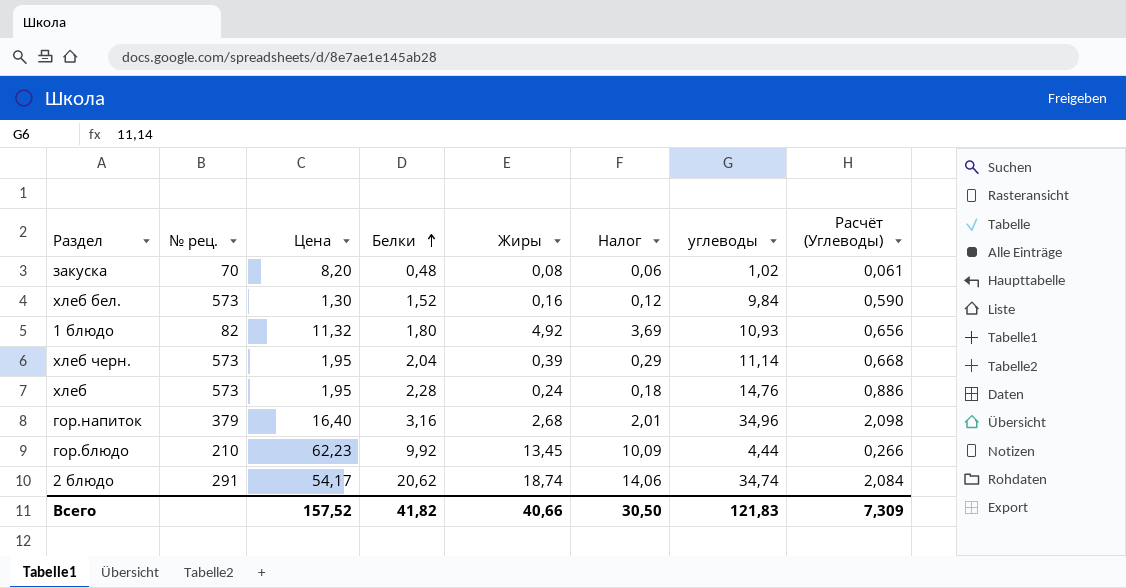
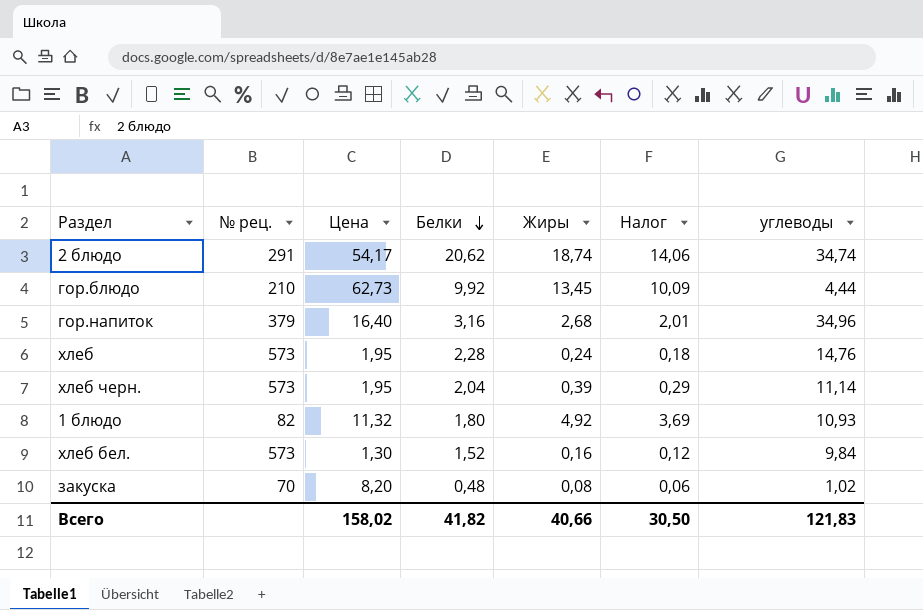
row order: Белки ascending -> Белки descending
column Расчёт (Углеводы) | formula: [углеводы] * 0,06 -> none
гор.блюдо | Цена: 62,23 -> 62,73
Всего | Цена: 157,52 -> 158,02

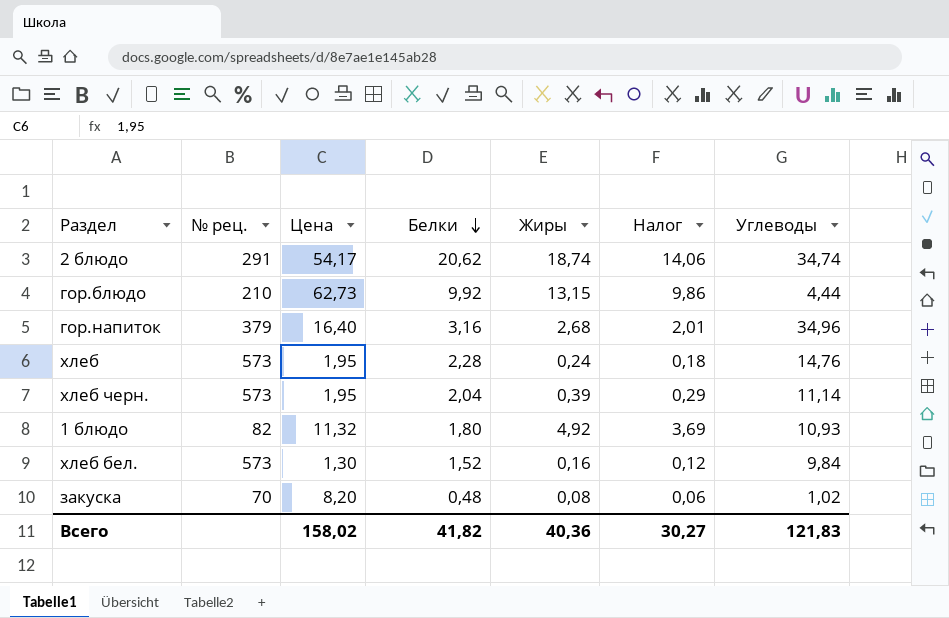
column name: углеводы -> Углеводы
гор.блюдо | Жиры: 13,45 -> 13,15
гор.блюдо | Налог: 10,09 -> 9,86
Всего | Жиры: 40,66 -> 40,36
Всего | Налог: 30,50 -> 30,27

